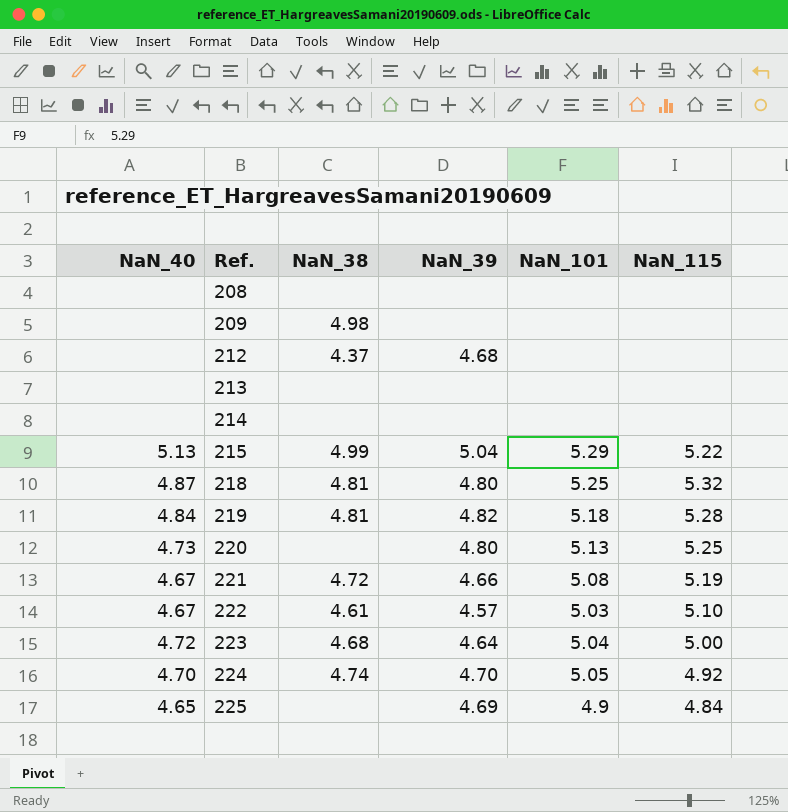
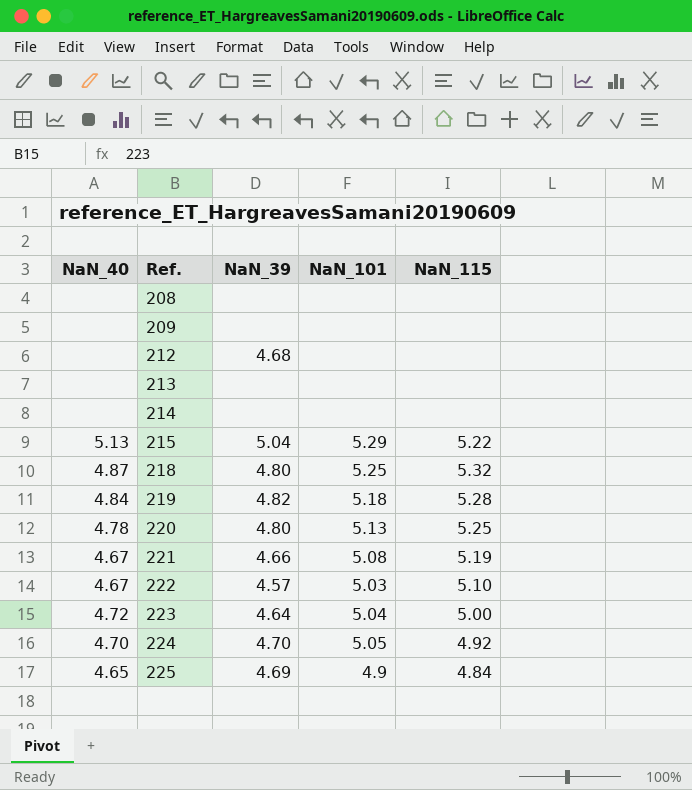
column NaN_38 | position: 3 -> none
220 | NaN_40: 4.73 -> 4.78

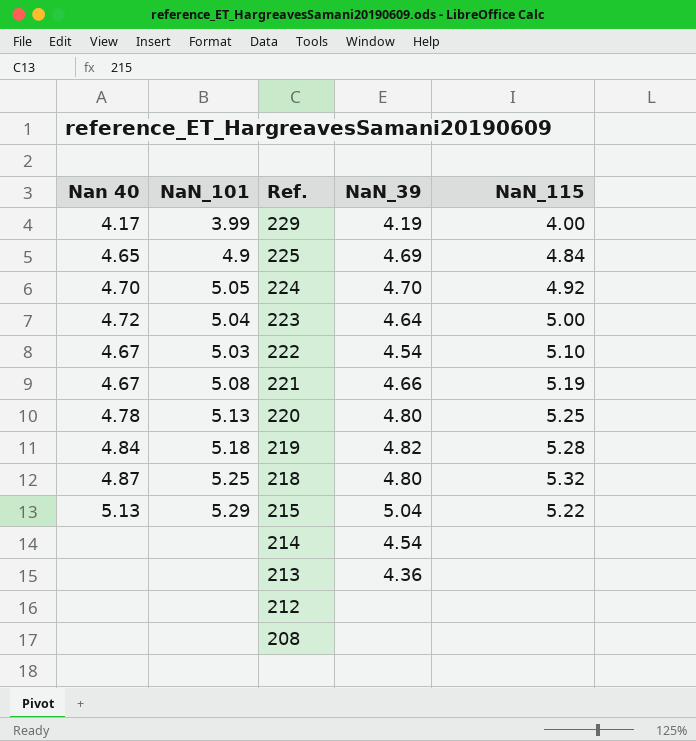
row order: Ref. ascending -> Ref. descending
column name: NaN_40 -> Nan 40
column NaN_101 | position: 4 -> 2
row 209: none | none | none | none -> none
row 229: none -> 4.17 | 3.99 | 4.19 | 4.00
222 | NaN_39: 4.57 -> 4.54
214 | NaN_39: none -> 4.54
213 | NaN_39: none -> 4.36
212 | NaN_39: 4.68 -> none

